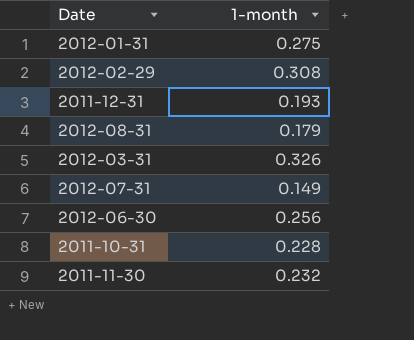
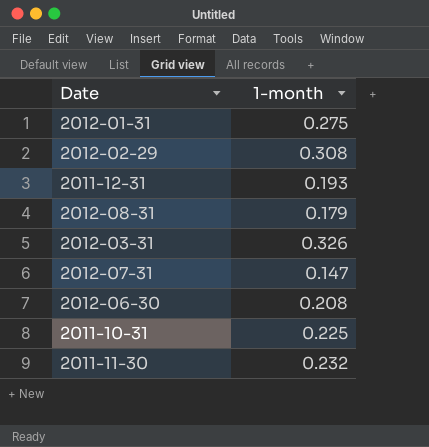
2012-07-31 | 1-month: 0.149 -> 0.147
2012-06-30 | 1-month: 0.256 -> 0.208
2011-10-31 | 1-month: 0.228 -> 0.225

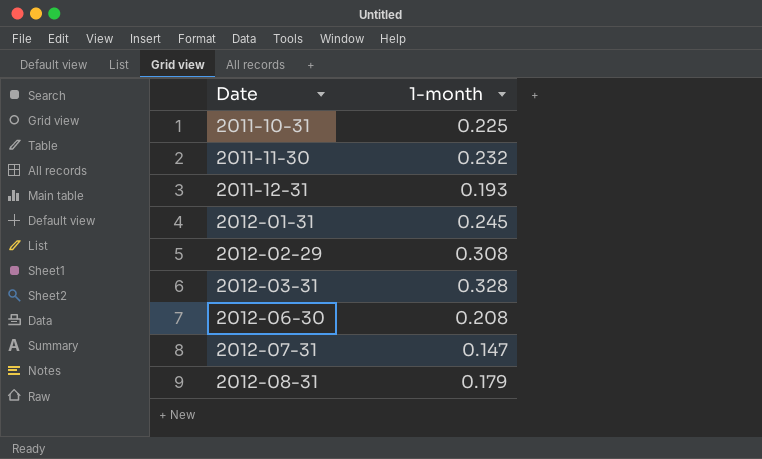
row order: none -> Date ascending
2012-01-31 | 1-month: 0.275 -> 0.245
2012-03-31 | 1-month: 0.326 -> 0.328

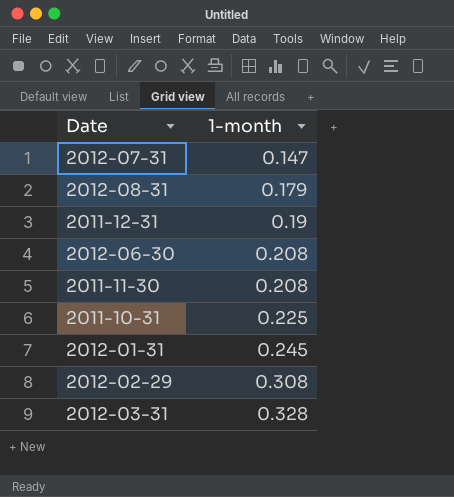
row order: Date ascending -> 1-month ascending
2011-12-31 | 1-month: 0.193 -> 0.19
2011-11-30 | 1-month: 0.232 -> 0.208

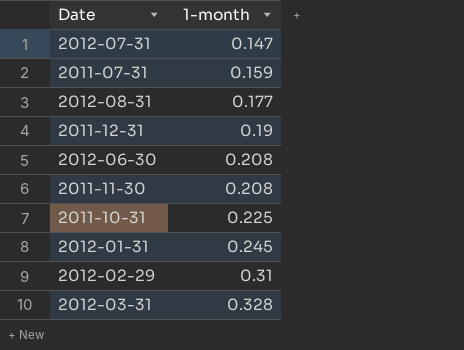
row 2011-07-31: none -> 0.159
2012-08-31 | 1-month: 0.179 -> 0.177
2012-02-29 | 1-month: 0.308 -> 0.31

